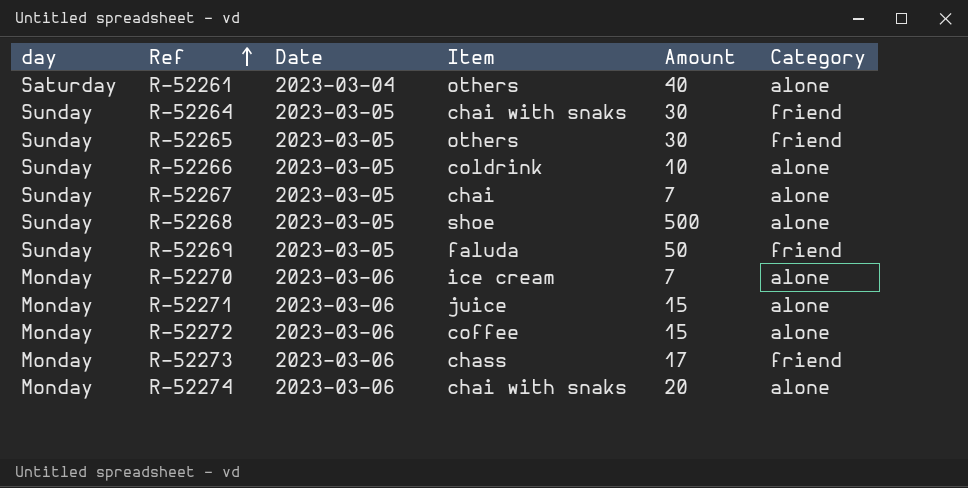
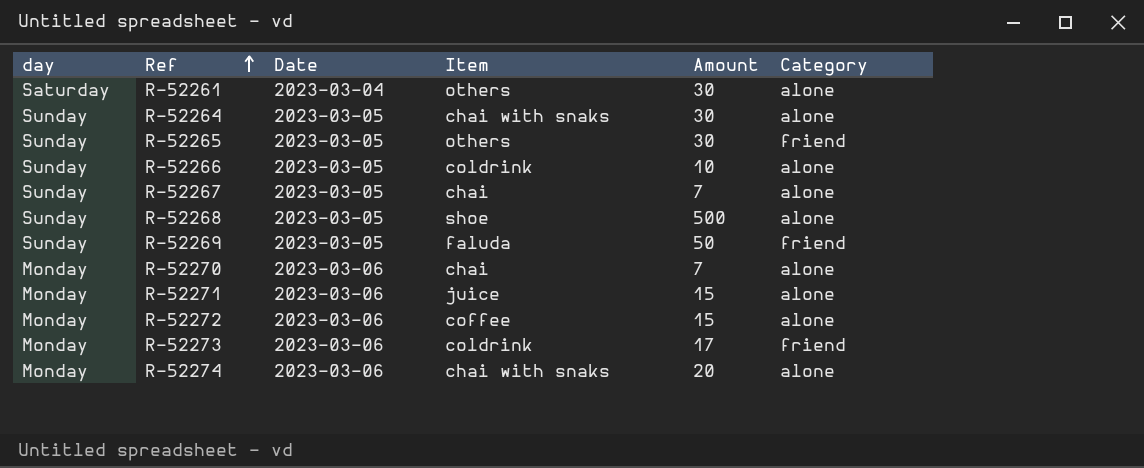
R-52261 | Amount: 40 -> 30
R-52264 | Category: friend -> alone
R-52270 | Item: ice cream -> chai
R-52273 | Item: chass -> coldrink

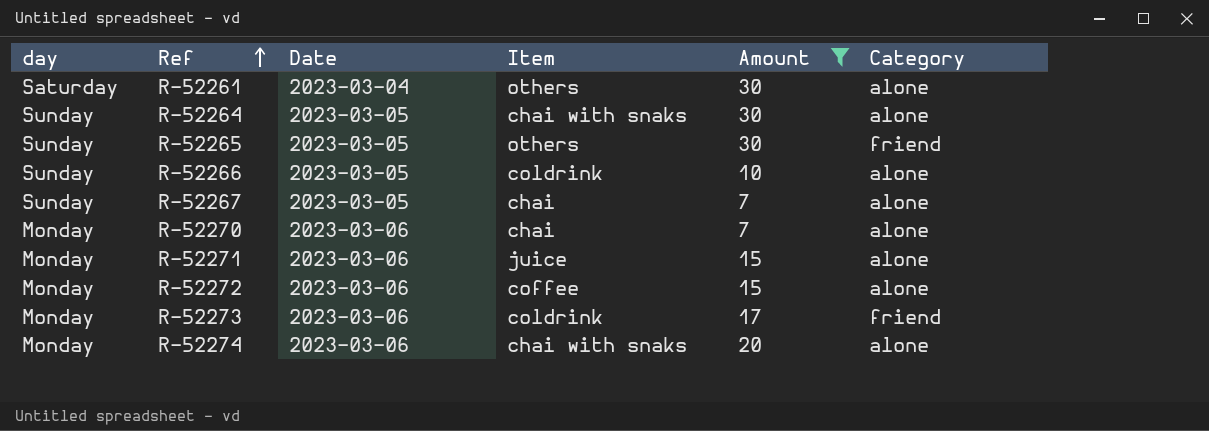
filter: none -> Amount <= 30

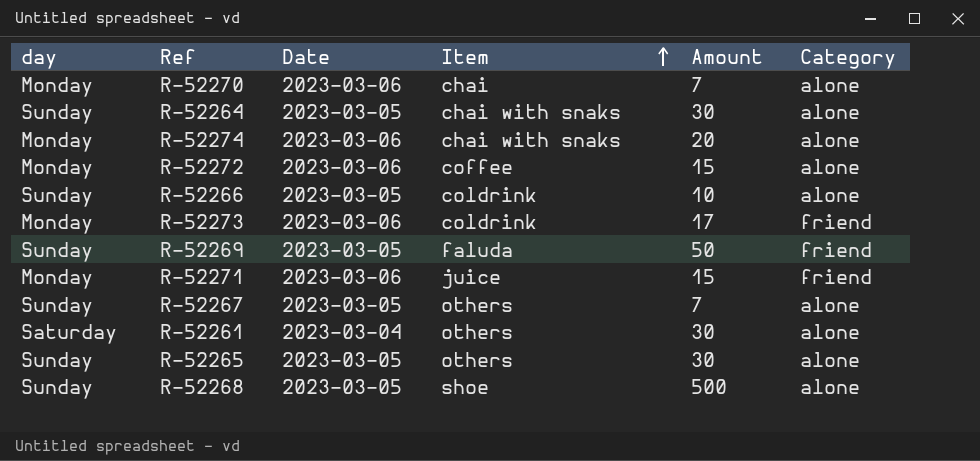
filter: Amount <= 30 -> none
row order: Ref ascending -> Item ascending
R-52271 | Category: alone -> friend
R-52267 | Item: chai -> others
R-52265 | Category: friend -> alone

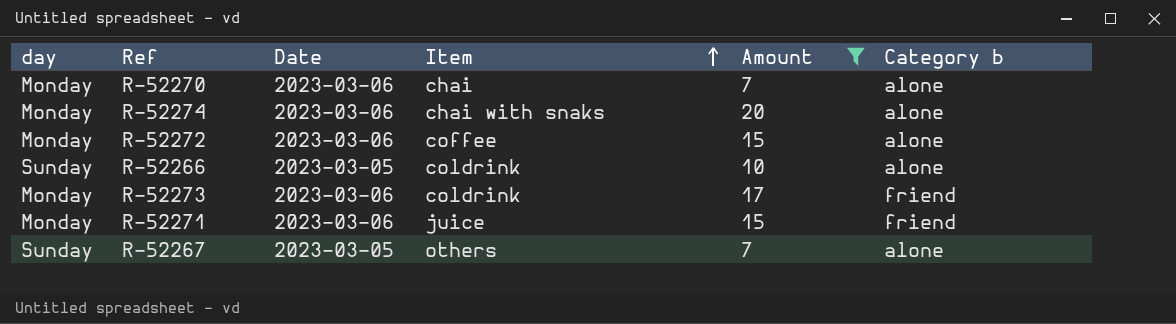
filter: none -> Amount <= 20
column name: Category -> Category b

